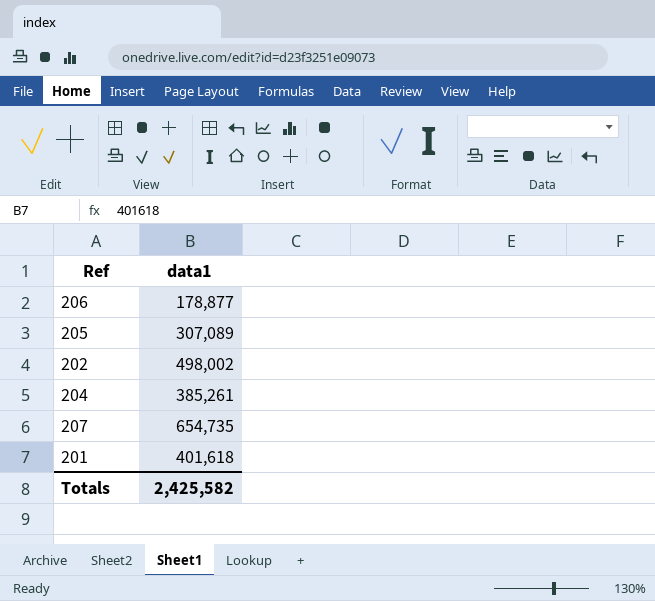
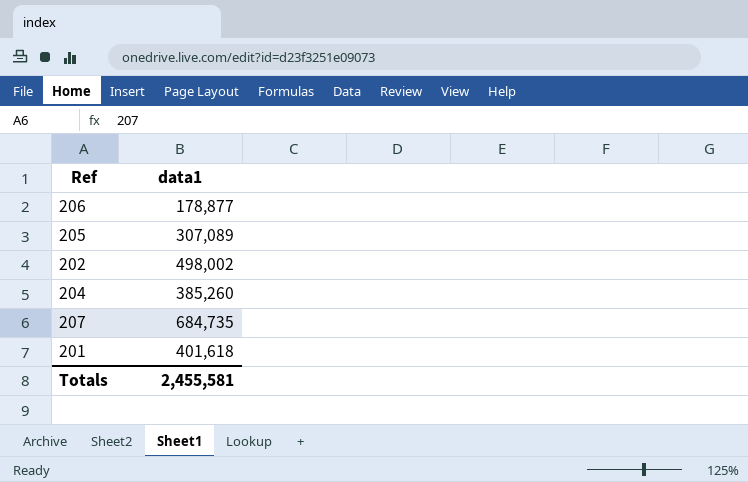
204 | data1: 385,261 -> 385,260
207 | data1: 654,735 -> 684,735
Totals | data1: 2,425,582 -> 2,455,581

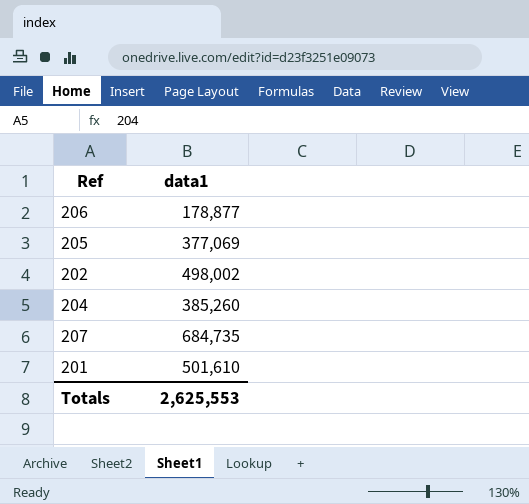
205 | data1: 307,089 -> 377,069
201 | data1: 401,618 -> 501,610
Totals | data1: 2,455,581 -> 2,625,553

